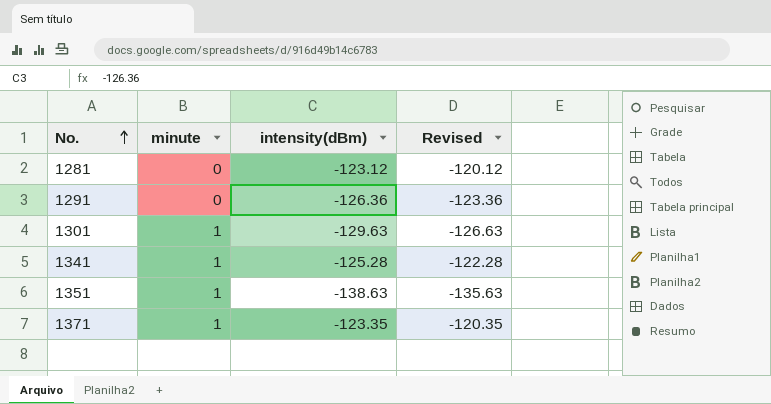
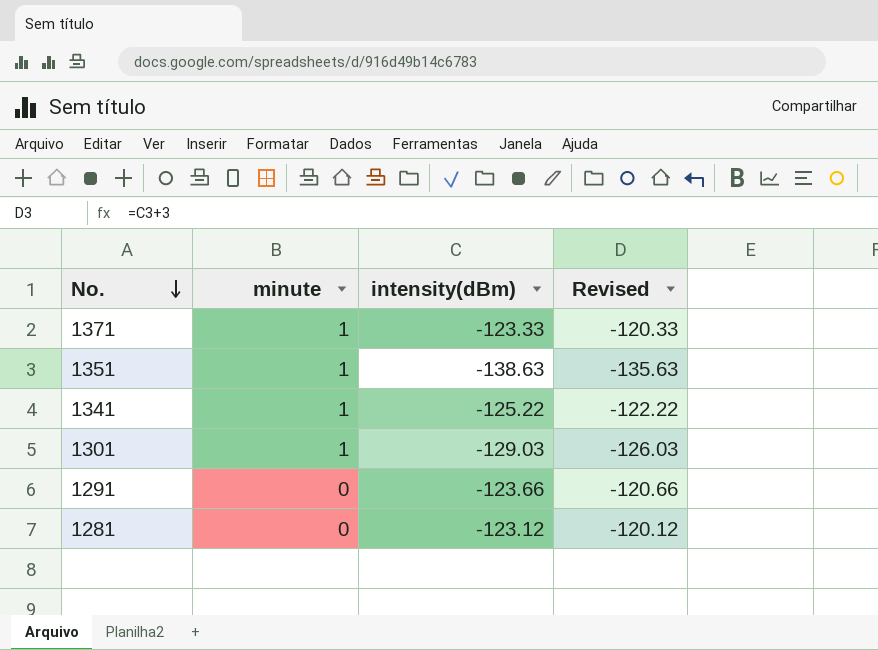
row order: No. ascending -> No. descending
1371 | intensity(dBm): -123.35 -> -123.33
1371 | Revised: -120.35 -> -120.33
1341 | intensity(dBm): -125.28 -> -125.22
1341 | Revised: -122.28 -> -122.22
1301 | intensity(dBm): -129.63 -> -129.03
1301 | Revised: -126.63 -> -126.03
1291 | intensity(dBm): -126.36 -> -123.66
1291 | Revised: -123.36 -> -120.66

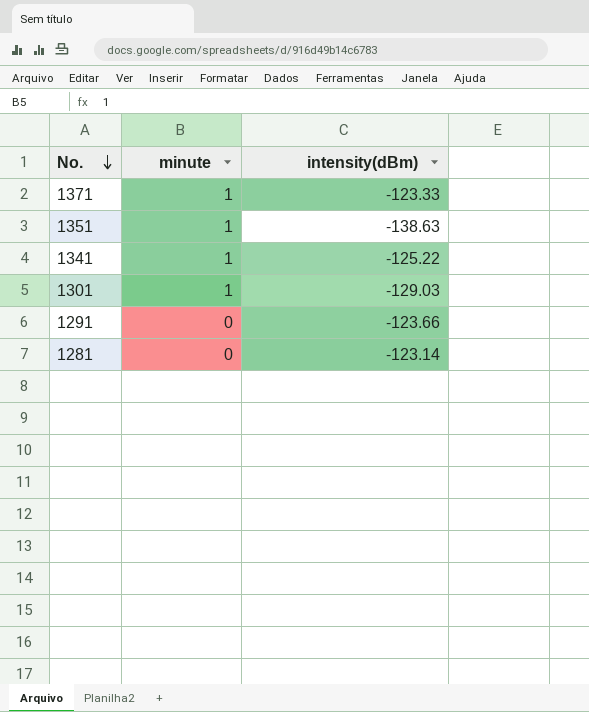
column Revised | formula: [intensity(dBm)] + 3 -> none
1281 | intensity(dBm): -123.12 -> -123.14

